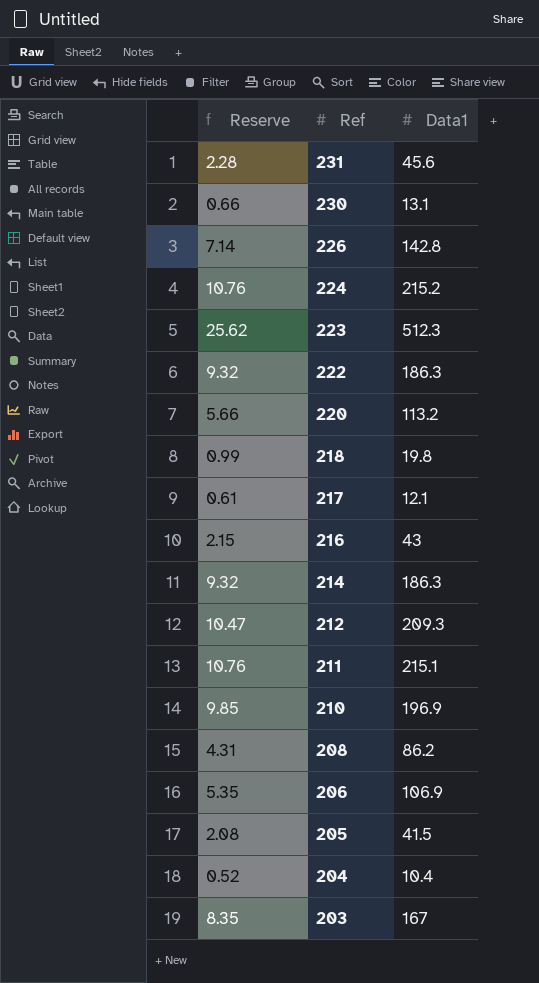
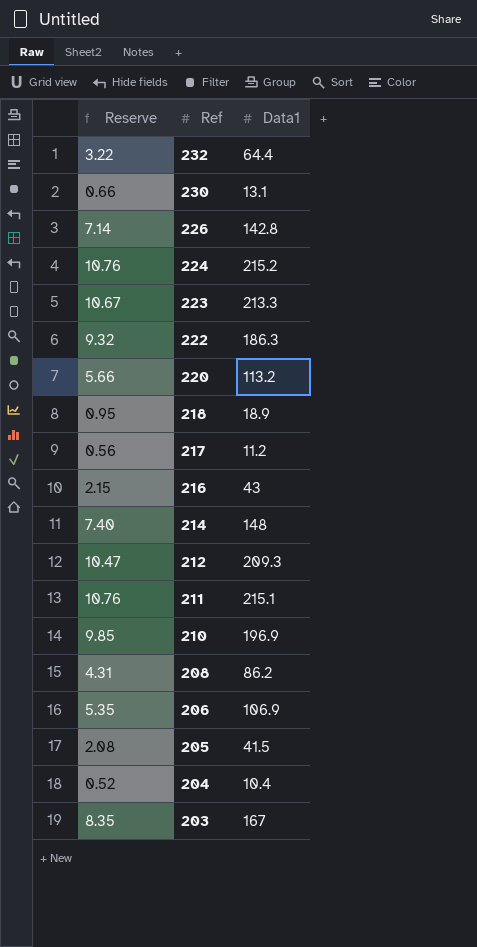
row 231: 2.28 | 45.6 -> none
row 232: none -> 3.22 | 64.4
223 | Reserve: 25.62 -> 10.67
223 | Data1: 512.3 -> 213.3
218 | Reserve: 0.99 -> 0.95
218 | Data1: 19.8 -> 18.9
217 | Reserve: 0.61 -> 0.56
217 | Data1: 12.1 -> 11.2
214 | Reserve: 9.32 -> 7.40
214 | Data1: 186.3 -> 148

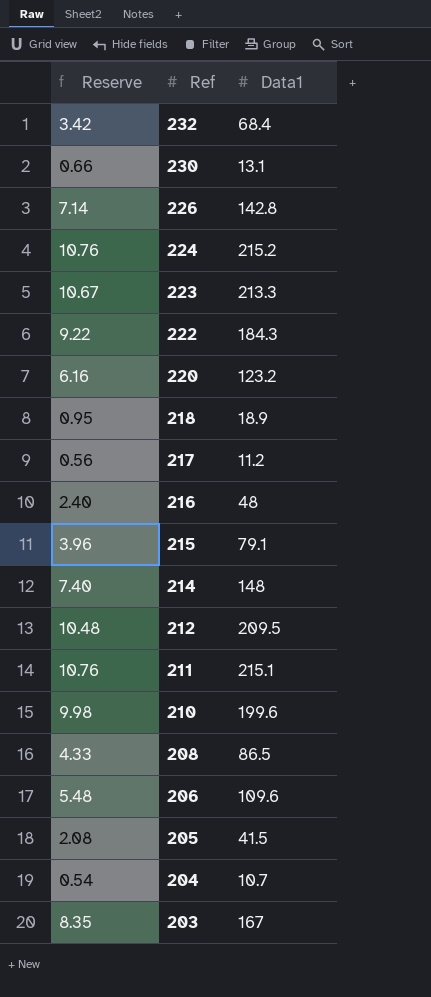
232 | Reserve: 3.22 -> 3.42
232 | Data1: 64.4 -> 68.4
222 | Reserve: 9.32 -> 9.22
222 | Data1: 186.3 -> 184.3
220 | Reserve: 5.66 -> 6.16
220 | Data1: 113.2 -> 123.2
216 | Reserve: 2.15 -> 2.40
216 | Data1: 43 -> 48
row 215: none -> 3.96 | 79.1
212 | Reserve: 10.47 -> 10.48
212 | Data1: 209.3 -> 209.5
210 | Reserve: 9.85 -> 9.98
210 | Data1: 196.9 -> 199.6
208 | Reserve: 4.31 -> 4.33
208 | Data1: 86.2 -> 86.5
206 | Reserve: 5.35 -> 5.48
206 | Data1: 106.9 -> 109.6
204 | Reserve: 0.52 -> 0.54
204 | Data1: 10.4 -> 10.7

